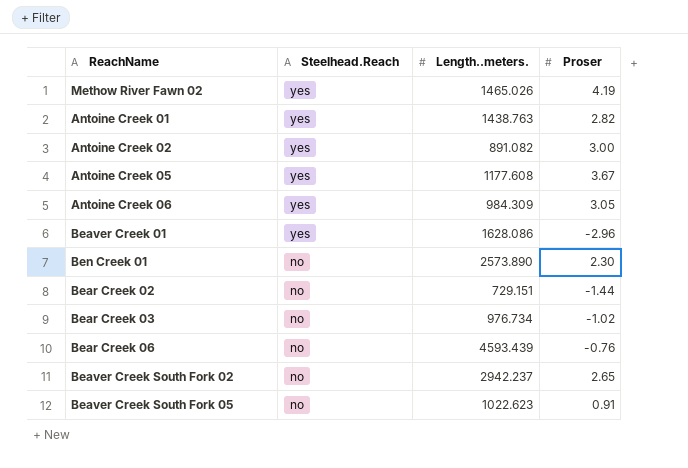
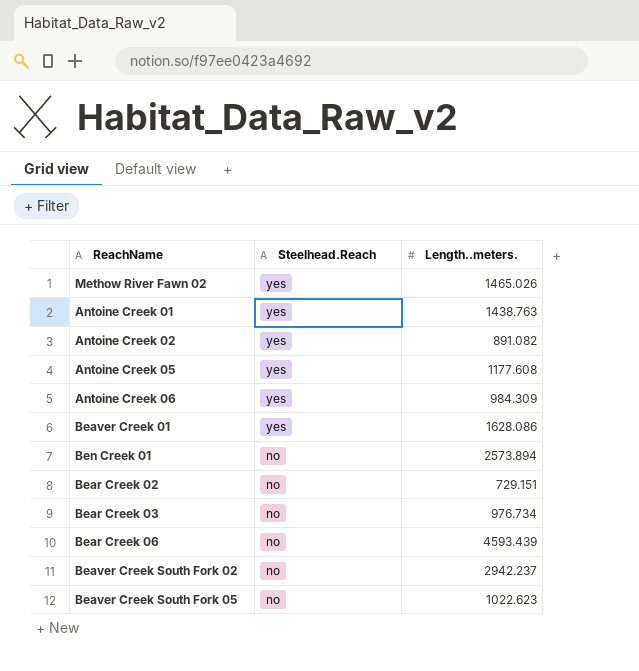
column Proser | position: 4 -> none
Ben Creek 01 | Length..meters.: 2573.890 -> 2573.894

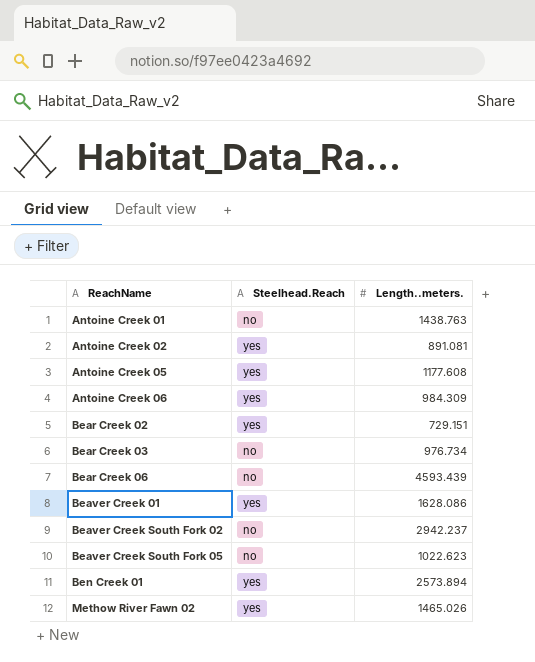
row order: Steelhead.Reach descending -> ReachName ascending
Antoine Creek 01 | Steelhead.Reach: yes -> no
Antoine Creek 02 | Length..meters.: 891.082 -> 891.081
Bear Creek 02 | Steelhead.Reach: no -> yes
Ben Creek 01 | Steelhead.Reach: no -> yes

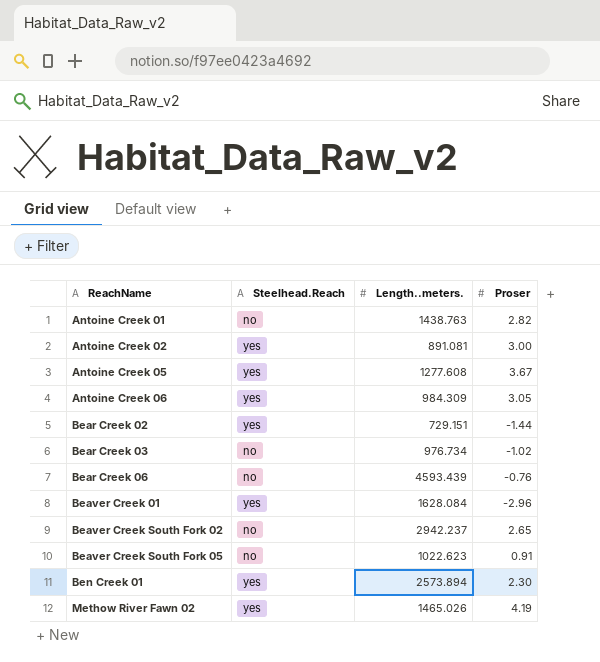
column Proser | position: none -> 4
Antoine Creek 05 | Length..meters.: 1177.608 -> 1277.608
Beaver Creek 01 | Length..meters.: 1628.086 -> 1628.084

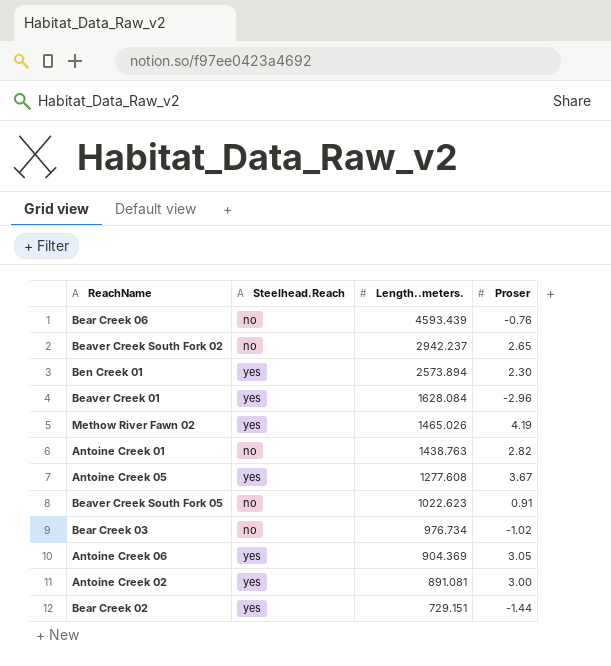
row order: ReachName ascending -> Length..meters. descending
Antoine Creek 06 | Length..meters.: 984.309 -> 904.369

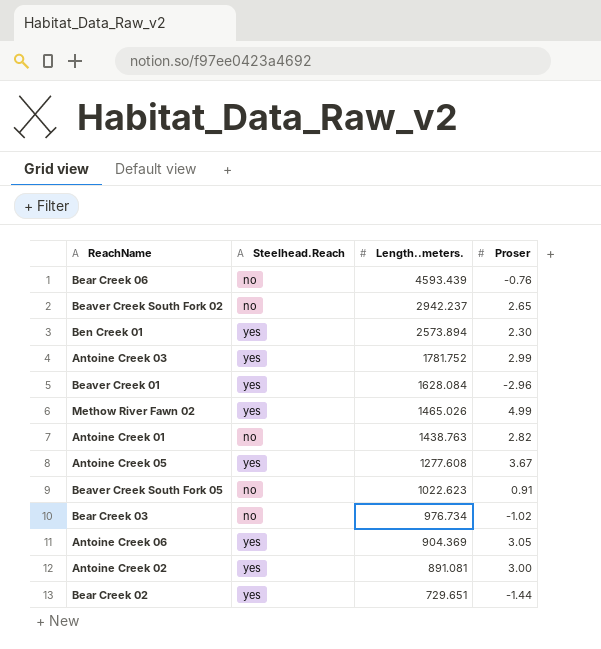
row Antoine Creek 03: none -> yes | 1781.752 | 2.99
Methow River Fawn 02 | Proser: 4.19 -> 4.99
Bear Creek 02 | Length..meters.: 729.151 -> 729.651

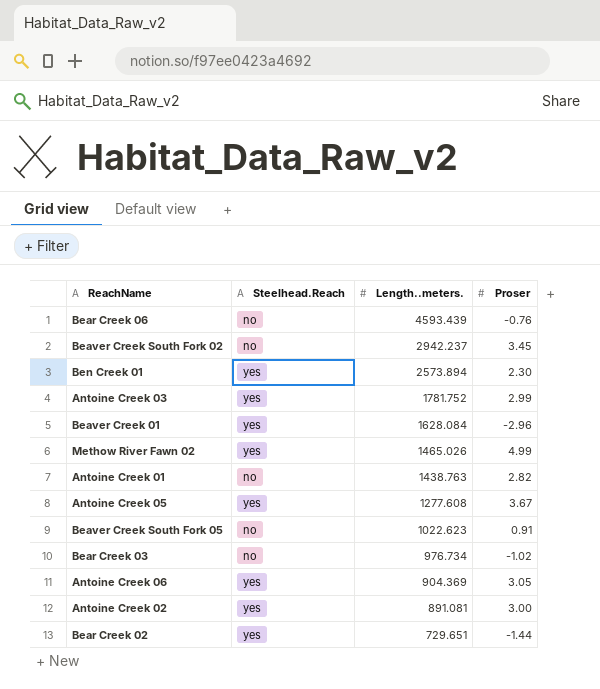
Beaver Creek South Fork 02 | Proser: 2.65 -> 3.45

